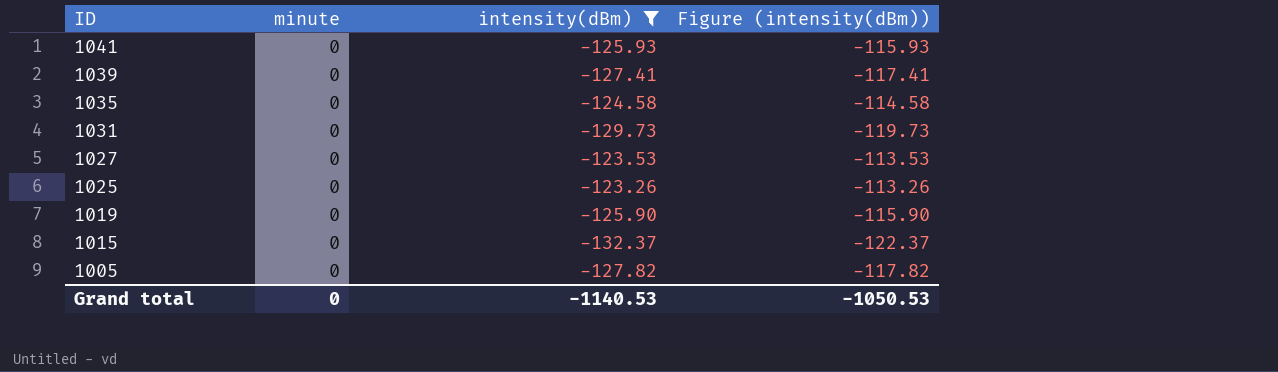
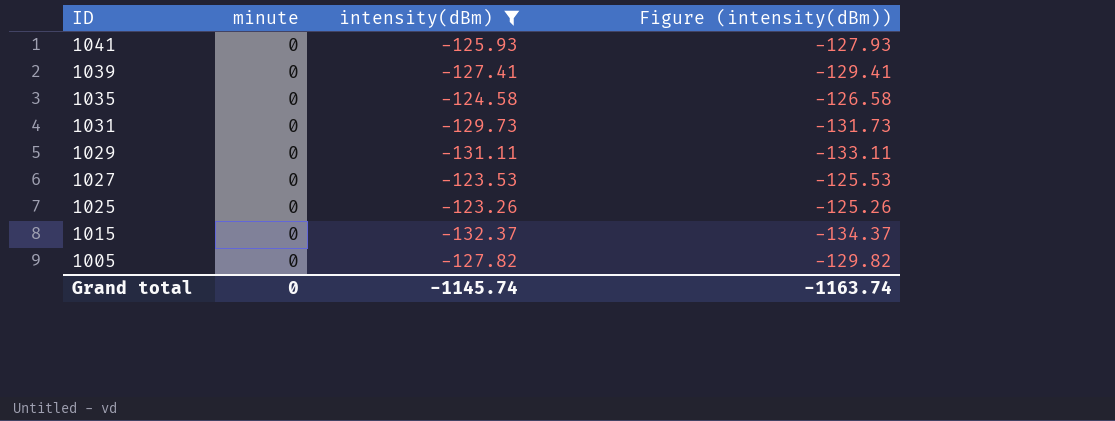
column Figure (intensity(dBm)) | formula: [intensity(dBm)] + 10 -> [intensity(dBm)] - 2
row 1019: 0 | -125.90 | -115.90 -> none
row 1029: none -> 0 | -131.11 | -133.11
Grand total | intensity(dBm): -1140.53 -> -1145.74
Grand total | Figure (intensity(dBm)): -1050.53 -> -1163.74

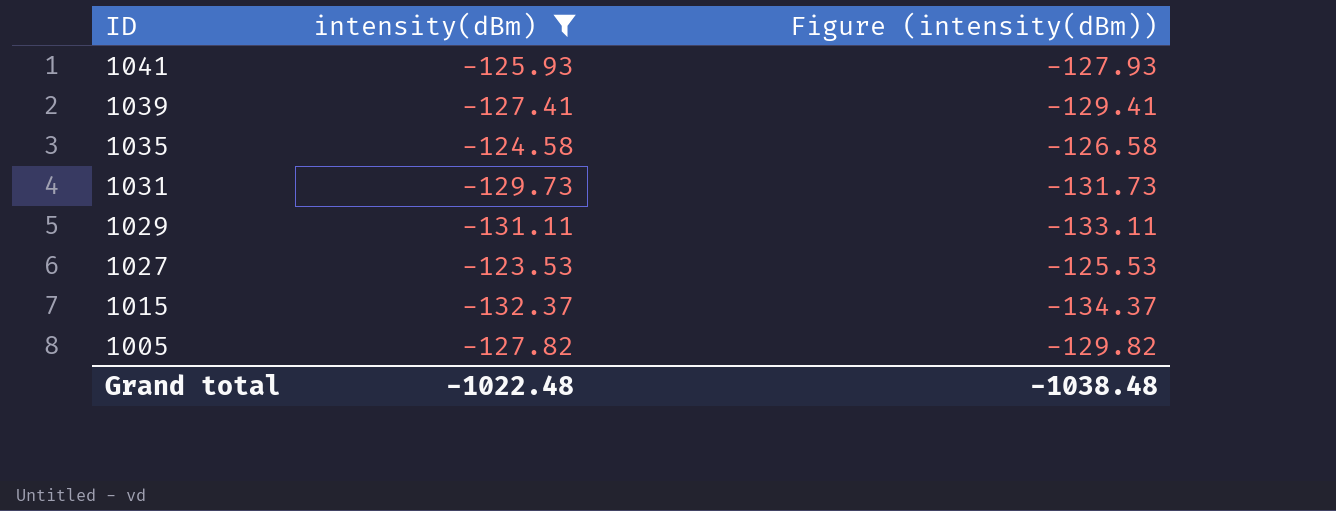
column minute | position: 2 -> none
row 1025: 0 | -123.26 | -125.26 -> none
Grand total | intensity(dBm): -1145.74 -> -1022.48
Grand total | Figure (intensity(dBm)): -1163.74 -> -1038.48

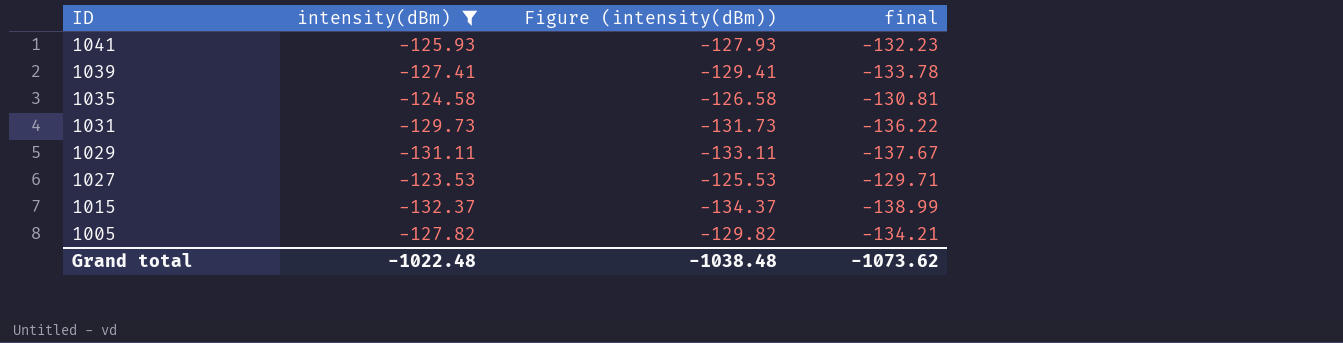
column final | formula: none -> [intensity(dBm)] * 1.05

